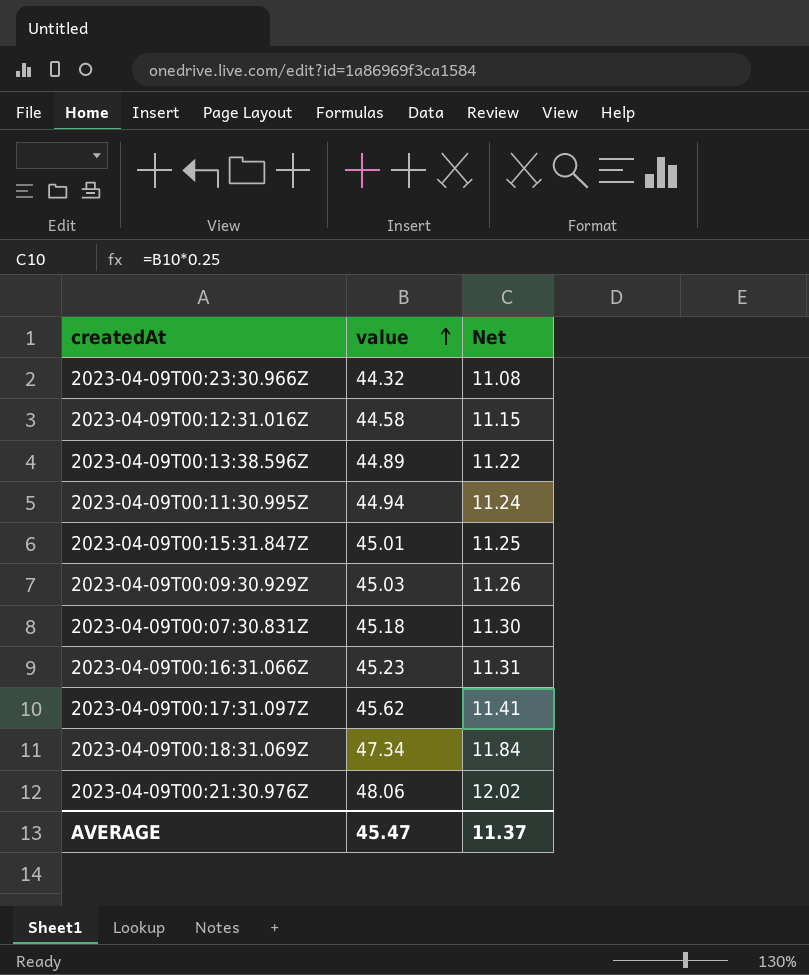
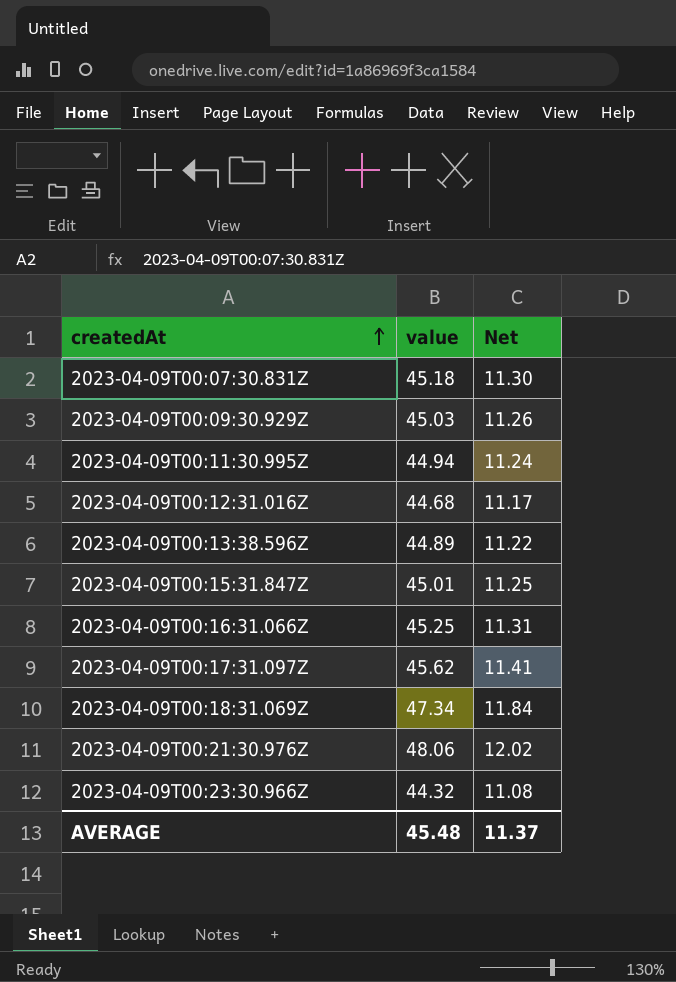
row order: value ascending -> createdAt ascending
2023-04-09T00:12:31.016Z | value: 44.58 -> 44.68
2023-04-09T00:12:31.016Z | Net: 11.15 -> 11.17
2023-04-09T00:16:31.066Z | value: 45.23 -> 45.25
AVERAGE | value: 45.47 -> 45.48

